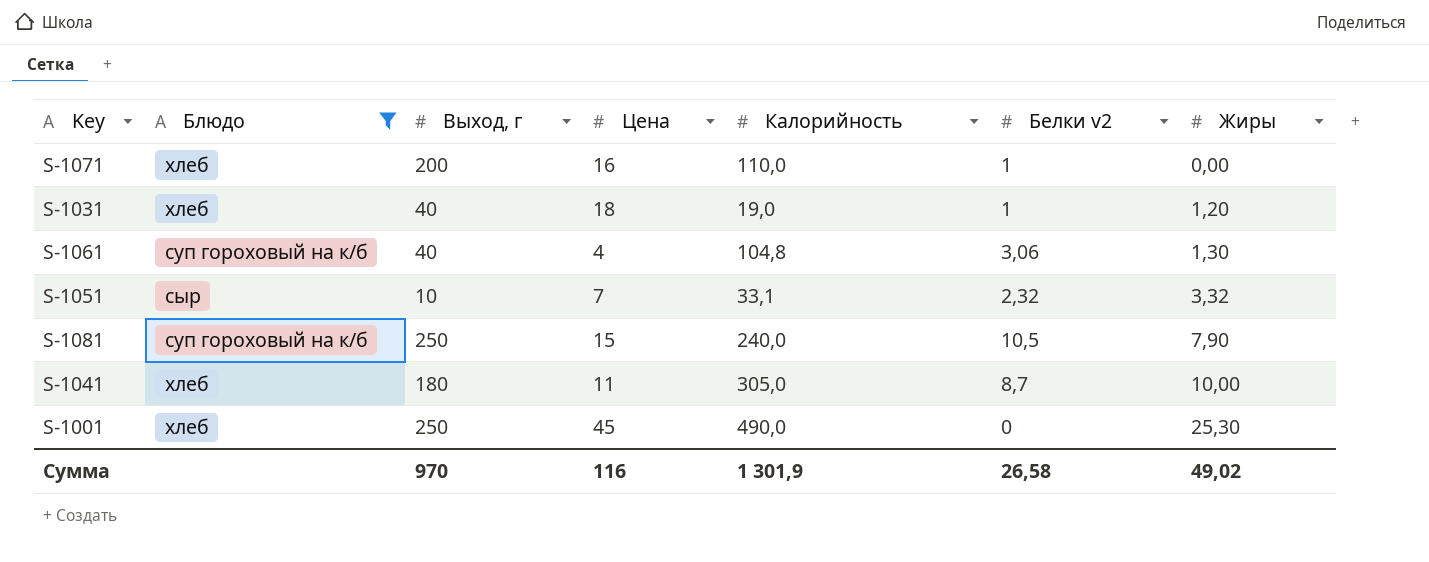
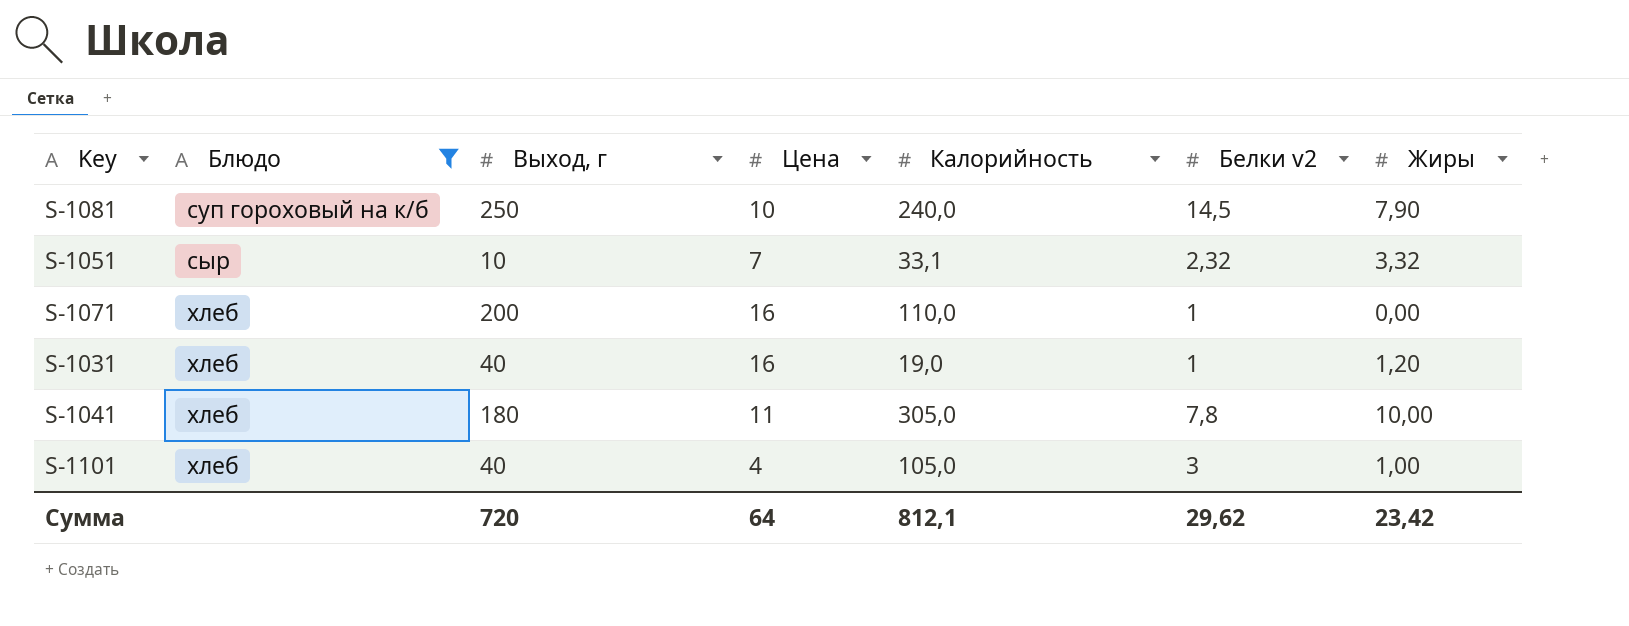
row order: Жиры ascending -> Блюдо ascending
row S-1061: суп гороховый на к/б | 40 | 4 | 104,8 | 3,06 | 1,30 -> none
row S-1001: хлеб | 250 | 45 | 490,0 | 0 | 25,30 -> none
S-1081 | Цена: 15 -> 10
S-1081 | Белки v2: 10,5 -> 14,5
S-1031 | Цена: 18 -> 16
S-1041 | Белки v2: 8,7 -> 7,8
row S-1101: none -> хлеб | 40 | 4 | 105,0 | 3 | 1,00
Сумма | Выход, г: 970 -> 720
Сумма | Цена: 116 -> 64
Сумма | Калорийность: 1 301,9 -> 812,1
Сумма | Белки v2: 26,58 -> 29,62
Сумма | Жиры: 49,02 -> 23,42

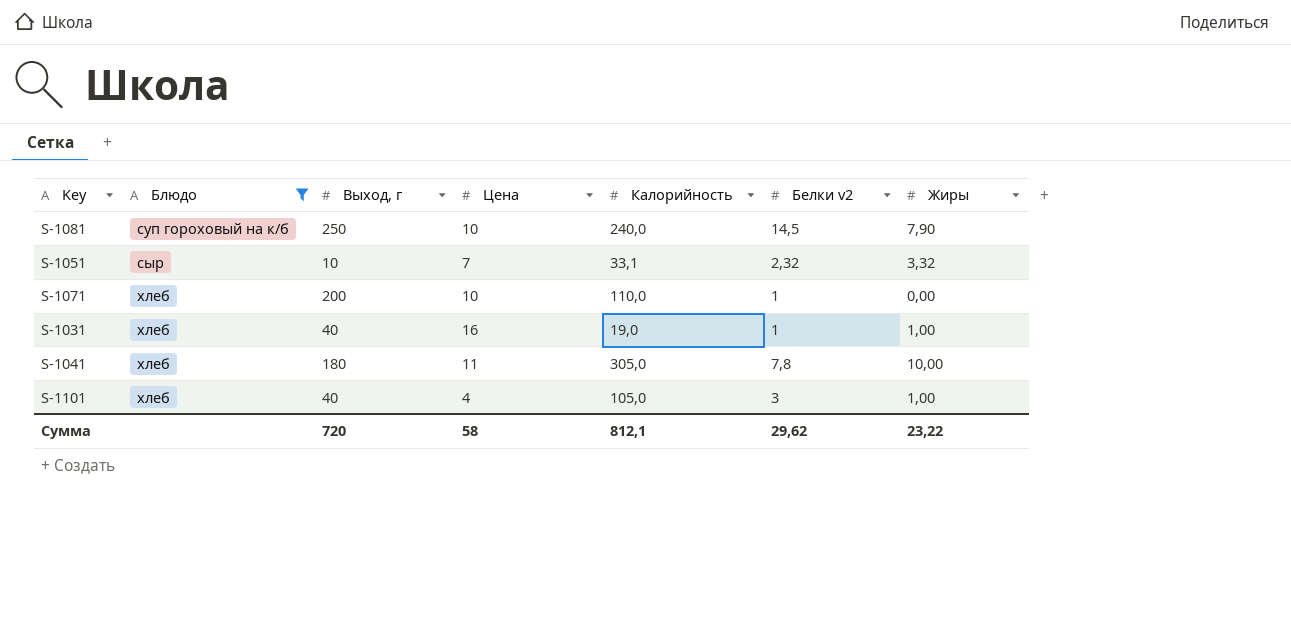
S-1071 | Цена: 16 -> 10
S-1031 | Жиры: 1,20 -> 1,00
Сумма | Цена: 64 -> 58
Сумма | Жиры: 23,42 -> 23,22

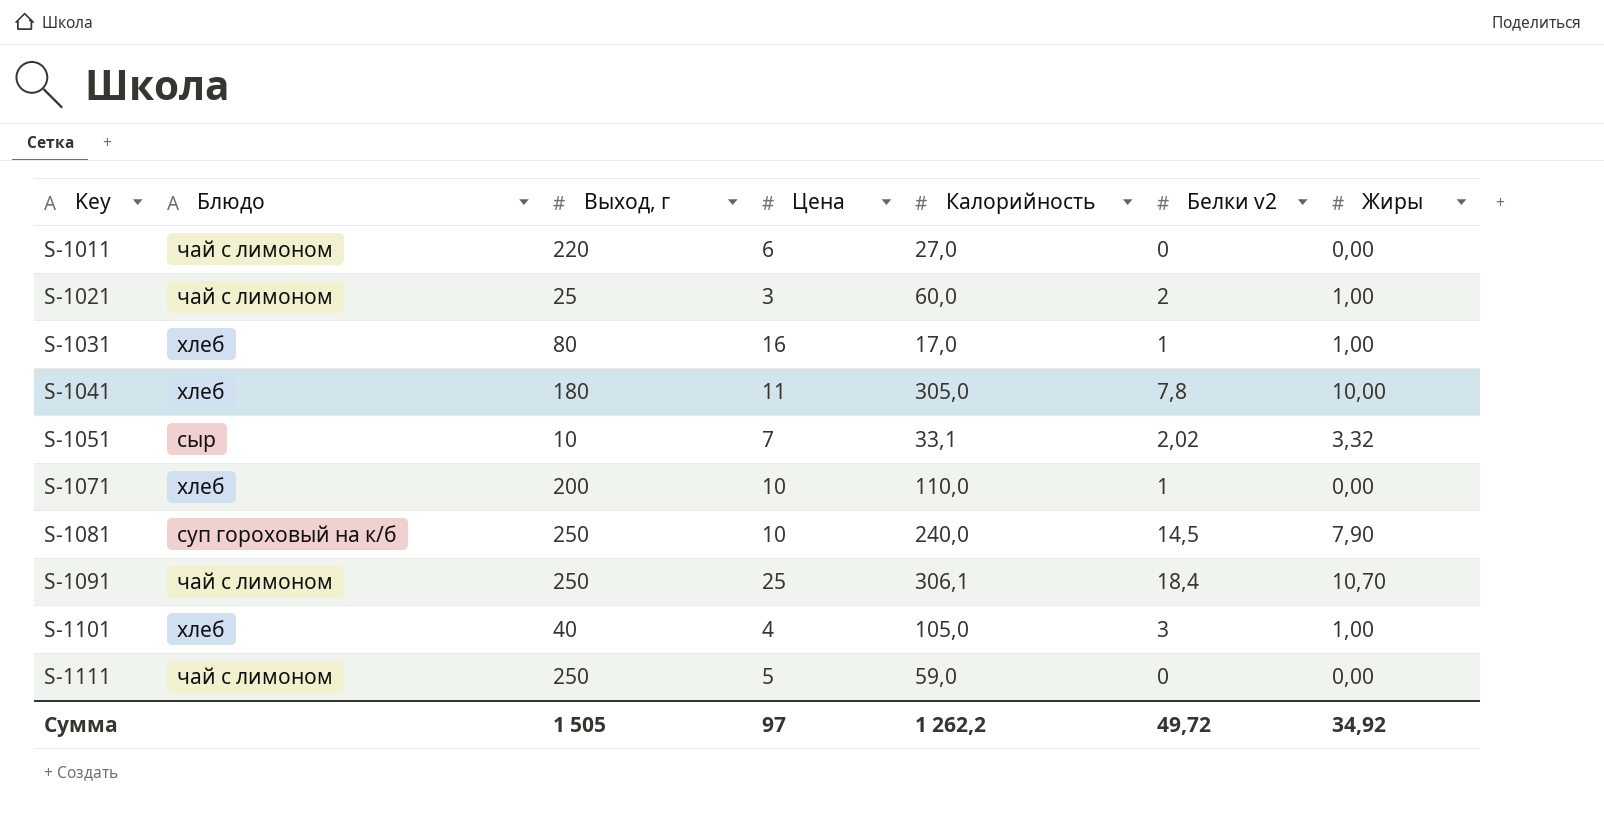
filter: Блюдо != чай с лимоном -> none
row order: Блюдо ascending -> Key ascending
S-1031 | Выход, г: 40 -> 80
S-1031 | Калорийность: 19,0 -> 17,0
S-1051 | Белки v2: 2,32 -> 2,02
Сумма | Выход, г: 720 -> 1 505
Сумма | Цена: 58 -> 97
Сумма | Калорийность: 812,1 -> 1 262,2
Сумма | Белки v2: 29,62 -> 49,72
Сумма | Жиры: 23,22 -> 34,92

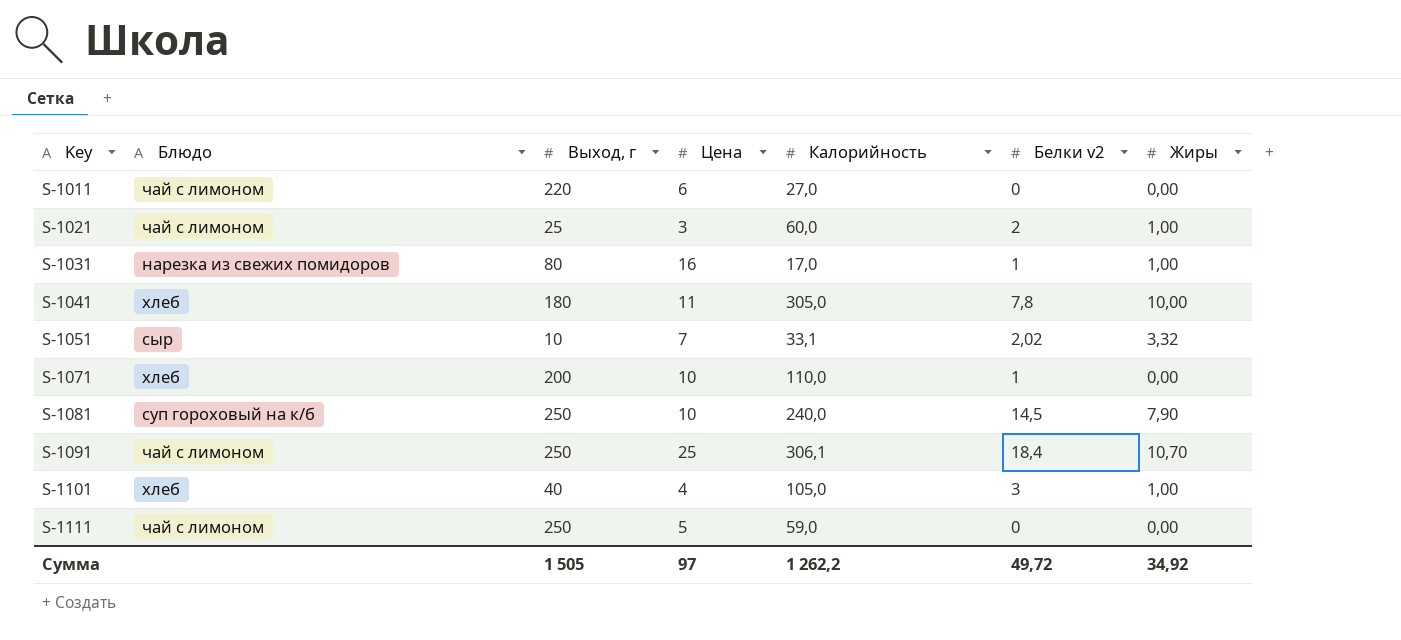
S-1031 | Блюдо: хлеб -> нарезка из свежих помидоров

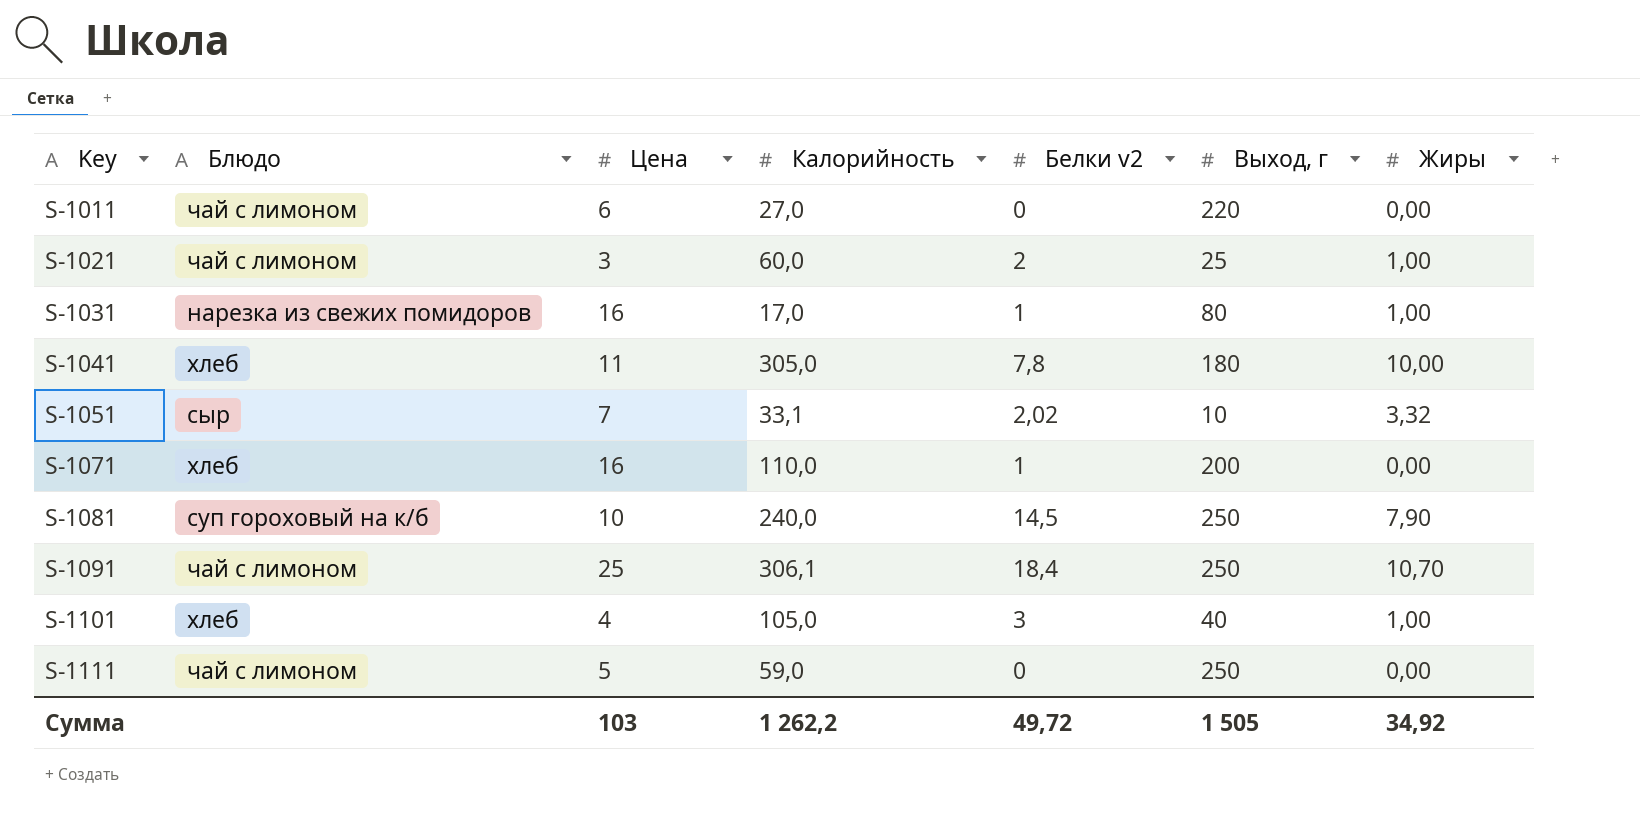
column Выход, г | position: 3 -> 6
S-1071 | Цена: 10 -> 16
Сумма | Цена: 97 -> 103

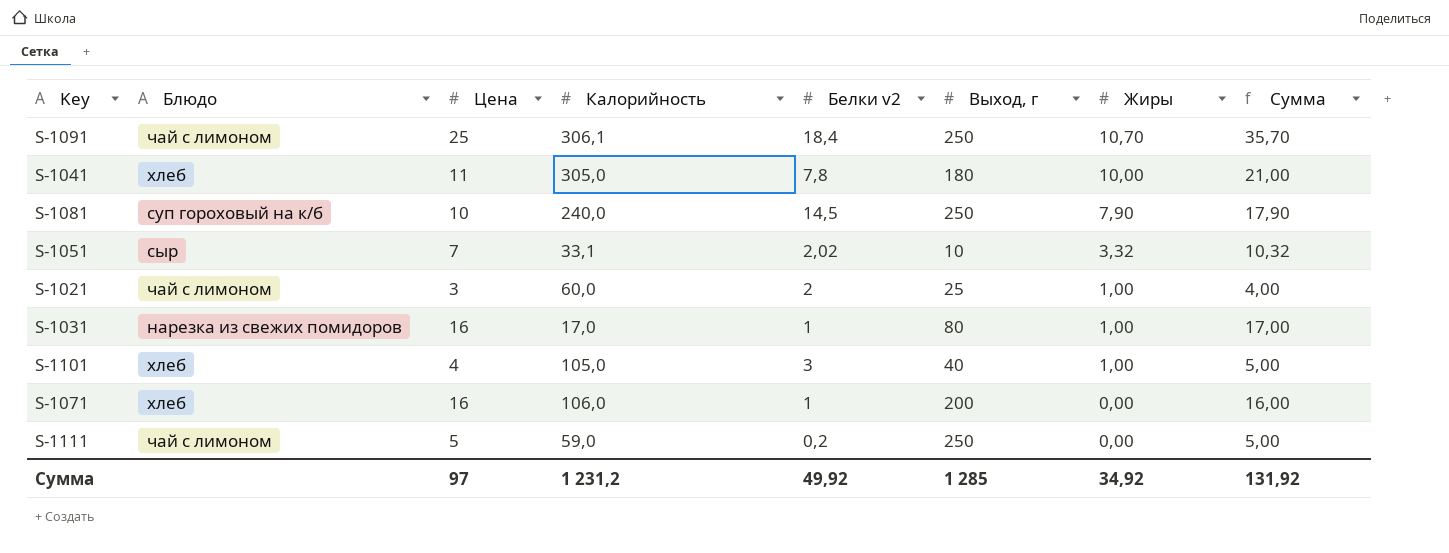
row order: Key ascending -> Жиры descending
column Сумма | formula: none -> [Цена] + [Жиры]
row S-1011: чай с лимоном | 6 | 27,0 | 0 | 220 | 0,00 -> none
S-1071 | Калорийность: 110,0 -> 106,0
S-1111 | Белки v2: 0 -> 0,2
Сумма | Цена: 103 -> 97
Сумма | Калорийность: 1 262,2 -> 1 231,2
Сумма | Белки v2: 49,72 -> 49,92
Сумма | Выход, г: 1 505 -> 1 285

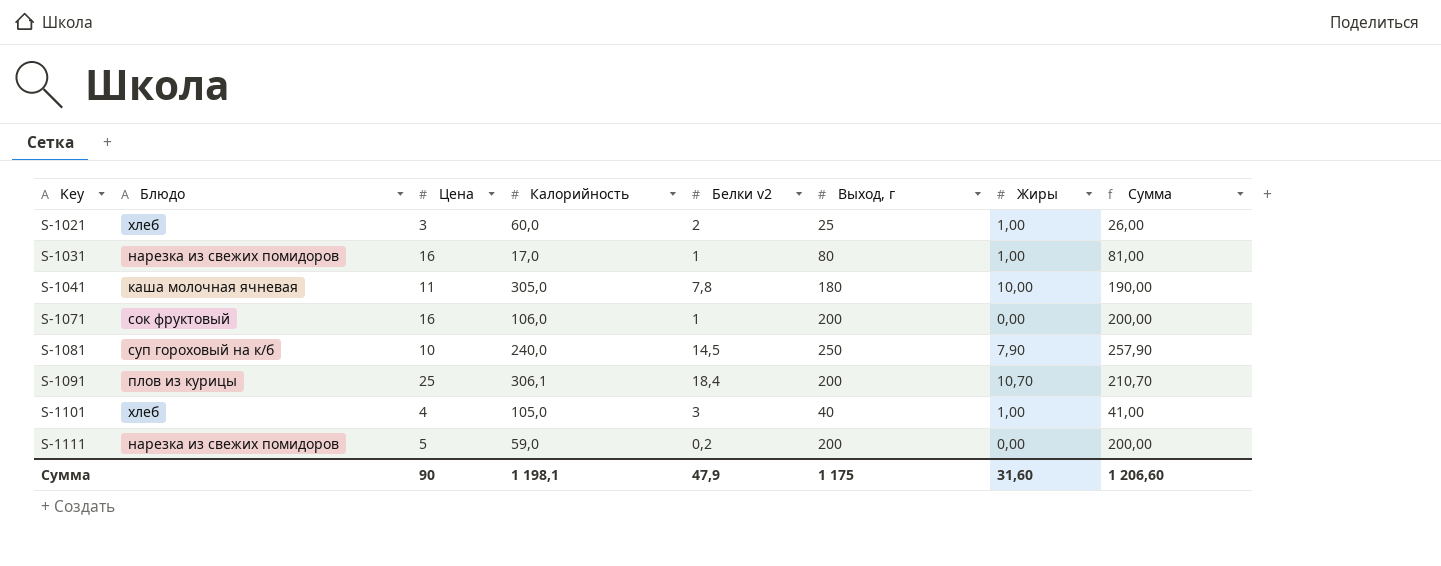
row order: Жиры descending -> Key ascending
column Сумма | formula: [Цена] + [Жиры] -> [Выход, г] + [Жиры]
row S-1051: сыр | 7 | 33,1 | 2,02 | 10 | 3,32 | 10,32 -> none
S-1021 | Блюдо: чай с лимоном -> хлеб
S-1041 | Блюдо: хлеб -> каша молочная ячневая
S-1071 | Блюдо: хлеб -> сок фруктовый
S-1091 | Блюдо: чай с лимоном -> плов из курицы
S-1091 | Выход, г: 250 -> 200
S-1111 | Блюдо: чай с лимоном -> нарезка из свежих помидоров
S-1111 | Выход, г: 250 -> 200
Сумма | Цена: 97 -> 90
Сумма | Калорийность: 1 231,2 -> 1 198,1
Сумма | Белки v2: 49,92 -> 47,9
Сумма | Выход, г: 1 285 -> 1 175
Сумма | Жиры: 34,92 -> 31,60
Сумма | Сумма: 131,92 -> 1 206,60

